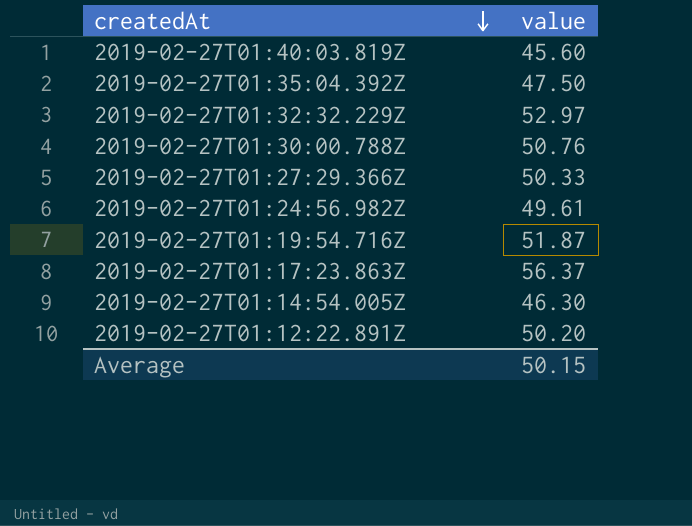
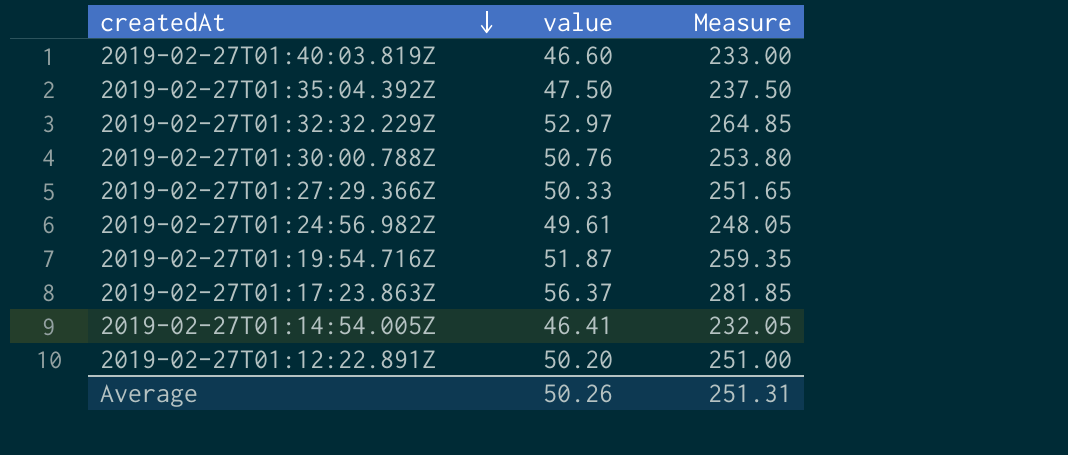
column Measure | formula: none -> [value] * 5
2019-02-27T01:40:03.819Z | value: 45.60 -> 46.60
2019-02-27T01:14:54.005Z | value: 46.30 -> 46.41
Average | value: 50.15 -> 50.26

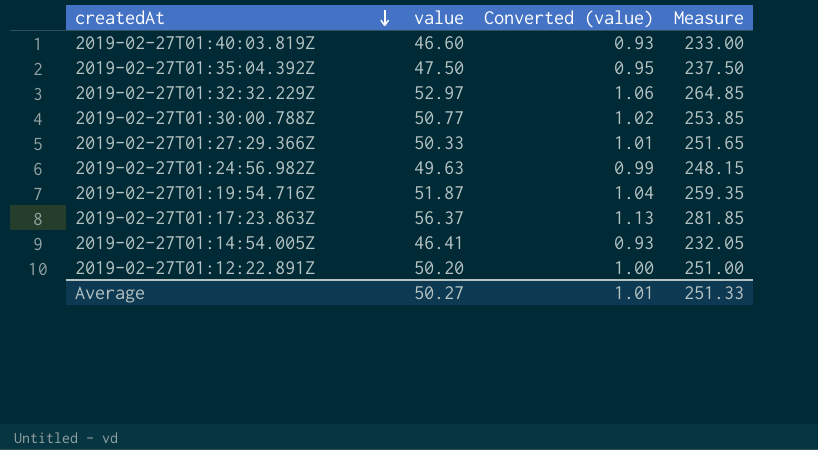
column Converted (value) | formula: none -> [value] * 0.02
2019-02-27T01:30:00.788Z | value: 50.76 -> 50.77
2019-02-27T01:30:00.788Z | Measure: 253.80 -> 253.85
2019-02-27T01:24:56.982Z | value: 49.61 -> 49.63
2019-02-27T01:24:56.982Z | Measure: 248.05 -> 248.15
Average | value: 50.26 -> 50.27
Average | Measure: 251.31 -> 251.33

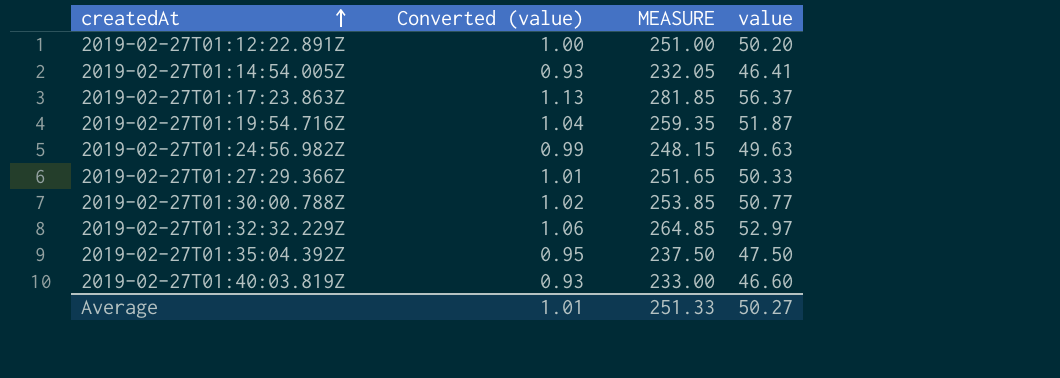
row order: createdAt descending -> createdAt ascending
column name: Measure -> MEASURE
column value | position: 2 -> 4

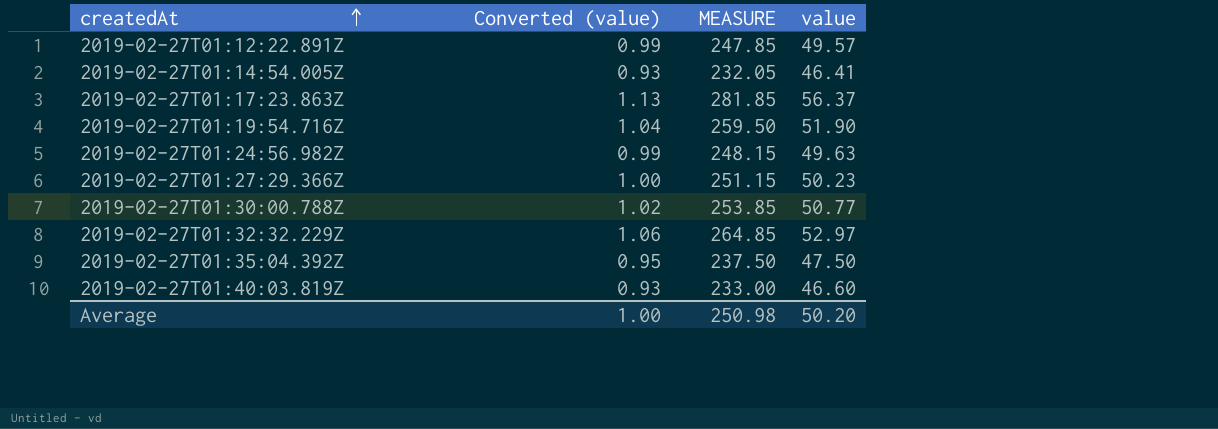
2019-02-27T01:12:22.891Z | Converted (value): 1.00 -> 0.99
2019-02-27T01:12:22.891Z | MEASURE: 251.00 -> 247.85
2019-02-27T01:12:22.891Z | value: 50.20 -> 49.57
2019-02-27T01:19:54.716Z | MEASURE: 259.35 -> 259.50
2019-02-27T01:19:54.716Z | value: 51.87 -> 51.90
2019-02-27T01:27:29.366Z | Converted (value): 1.01 -> 1.00
2019-02-27T01:27:29.366Z | MEASURE: 251.65 -> 251.15
2019-02-27T01:27:29.366Z | value: 50.33 -> 50.23
Average | Converted (value): 1.01 -> 1.00
Average | MEASURE: 251.33 -> 250.98
Average | value: 50.27 -> 50.20

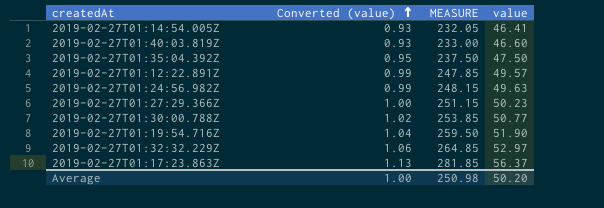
row order: createdAt ascending -> Converted (value) ascending

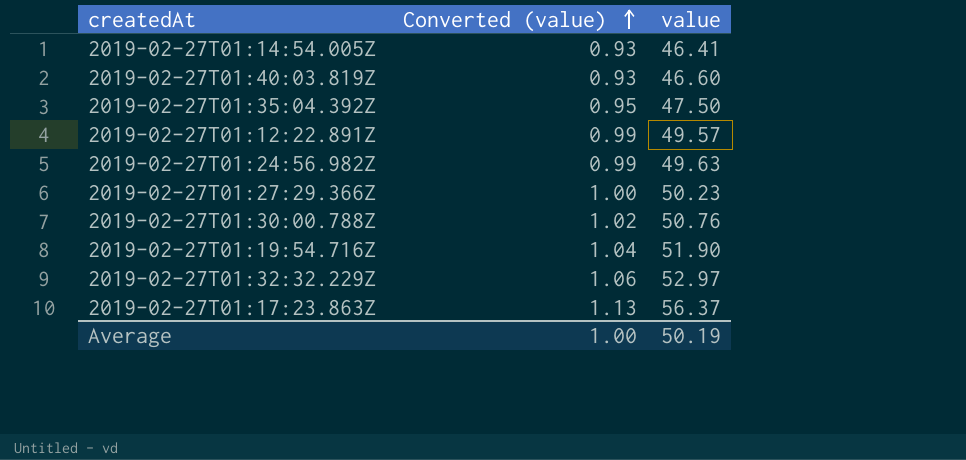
column MEASURE | formula: [value] * 5 -> none
2019-02-27T01:30:00.788Z | value: 50.77 -> 50.76
Average | value: 50.20 -> 50.19

